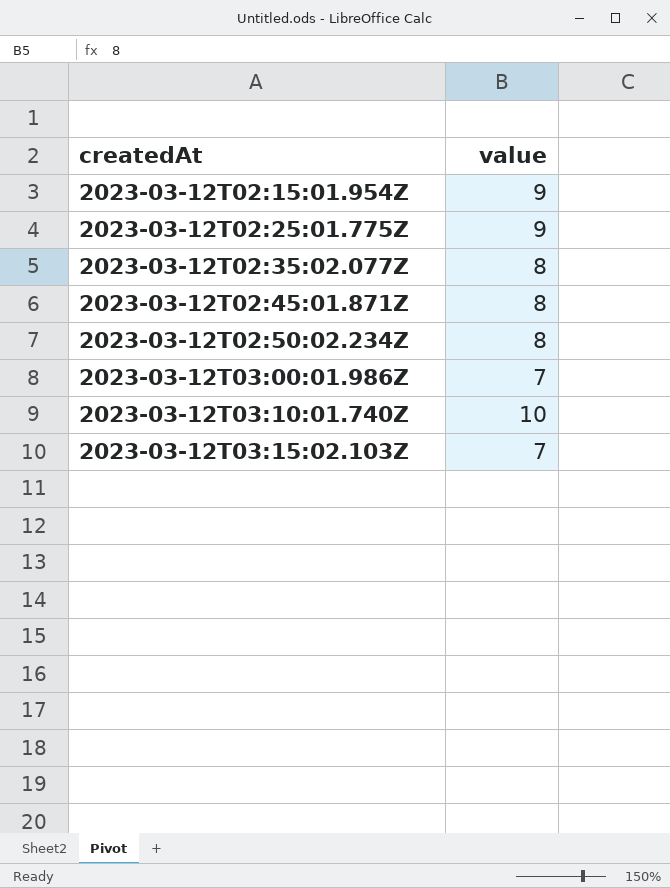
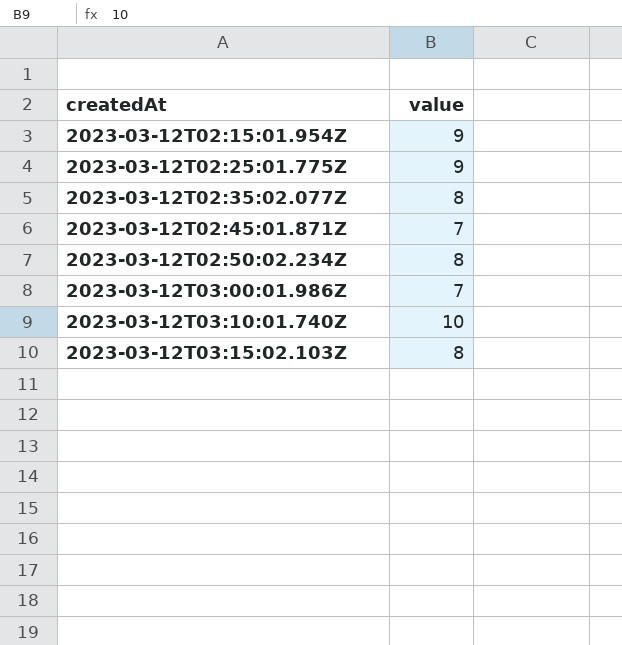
2023-03-12T02:45:01.871Z | value: 8 -> 7
2023-03-12T03:15:02.103Z | value: 7 -> 8

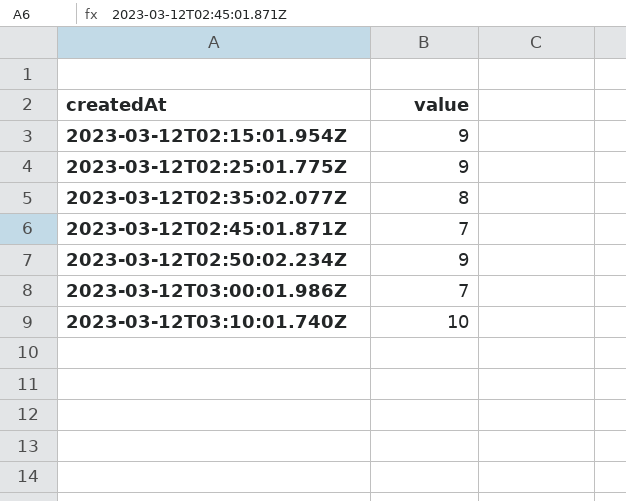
row 2023-03-12T03:15:02.103Z: 8 -> none
2023-03-12T02:50:02.234Z | value: 8 -> 9

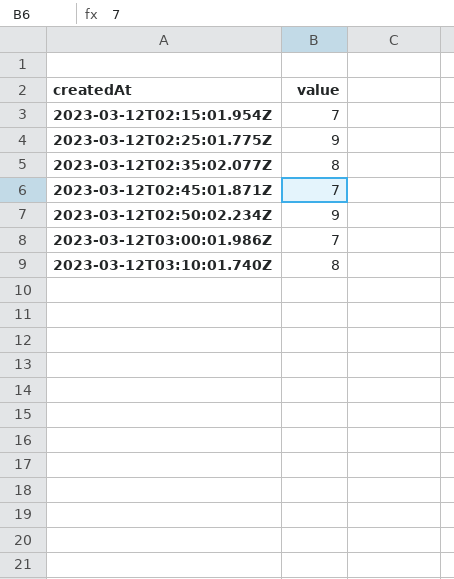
2023-03-12T02:15:01.954Z | value: 9 -> 7
2023-03-12T03:10:01.740Z | value: 10 -> 8

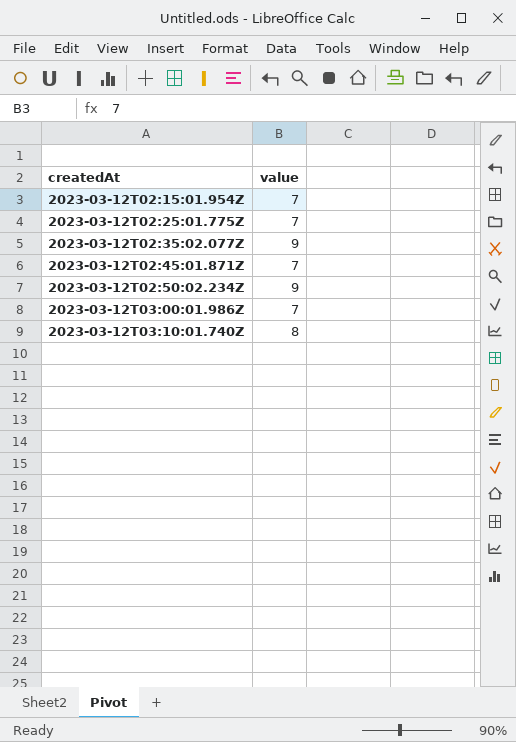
2023-03-12T02:25:01.775Z | value: 9 -> 7
2023-03-12T02:35:02.077Z | value: 8 -> 9

